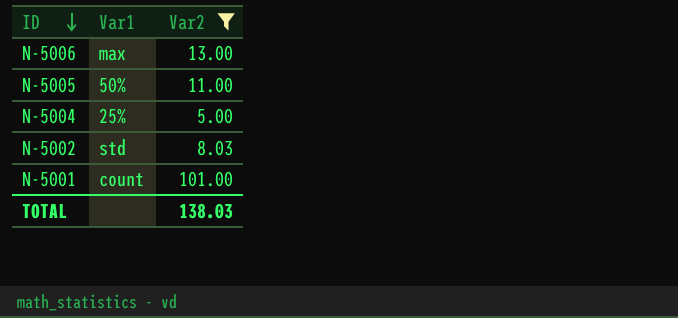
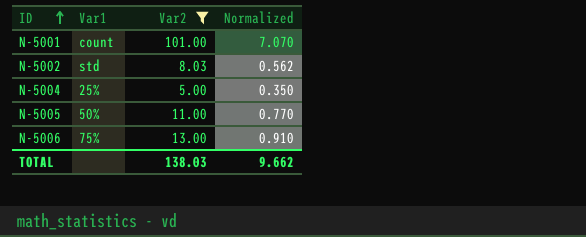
row order: ID descending -> ID ascending
column Normalized | formula: none -> [Var2] * 0.07
N-5006 | Var1: max -> 75%

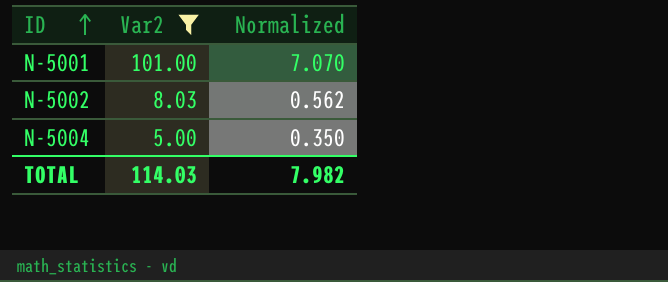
column Var1 | position: 2 -> none
row N-5005: 50% | 11.00 | 0.770 -> none
row N-5006: 75% | 13.00 | 0.910 -> none
TOTAL | Var2: 138.03 -> 114.03
TOTAL | Normalized: 9.662 -> 7.982

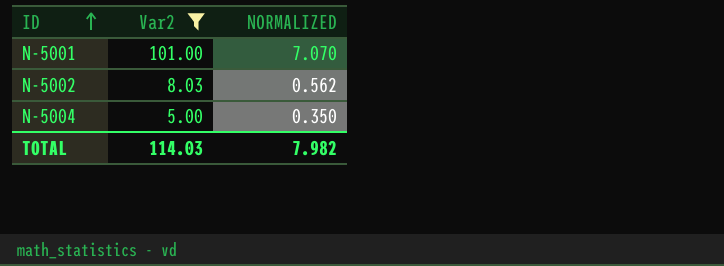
column name: Normalized -> NORMALIZED

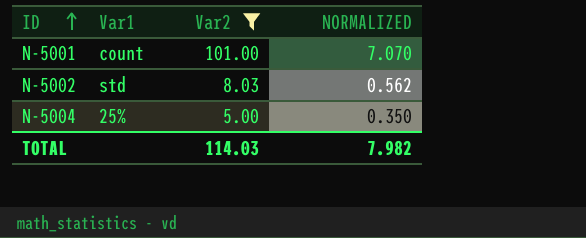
column Var1 | position: none -> 2

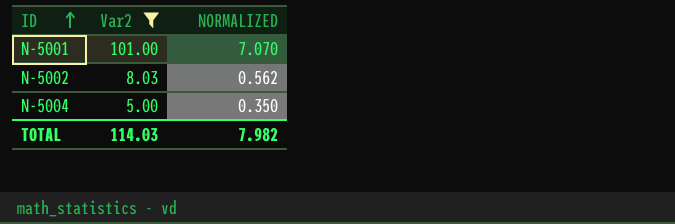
column Var1 | position: 2 -> none

